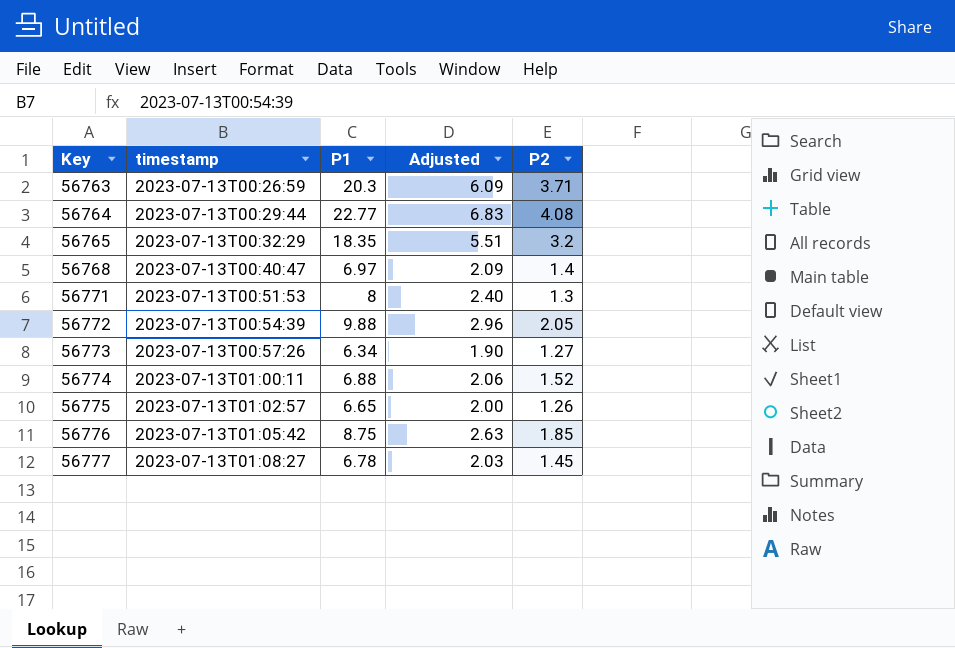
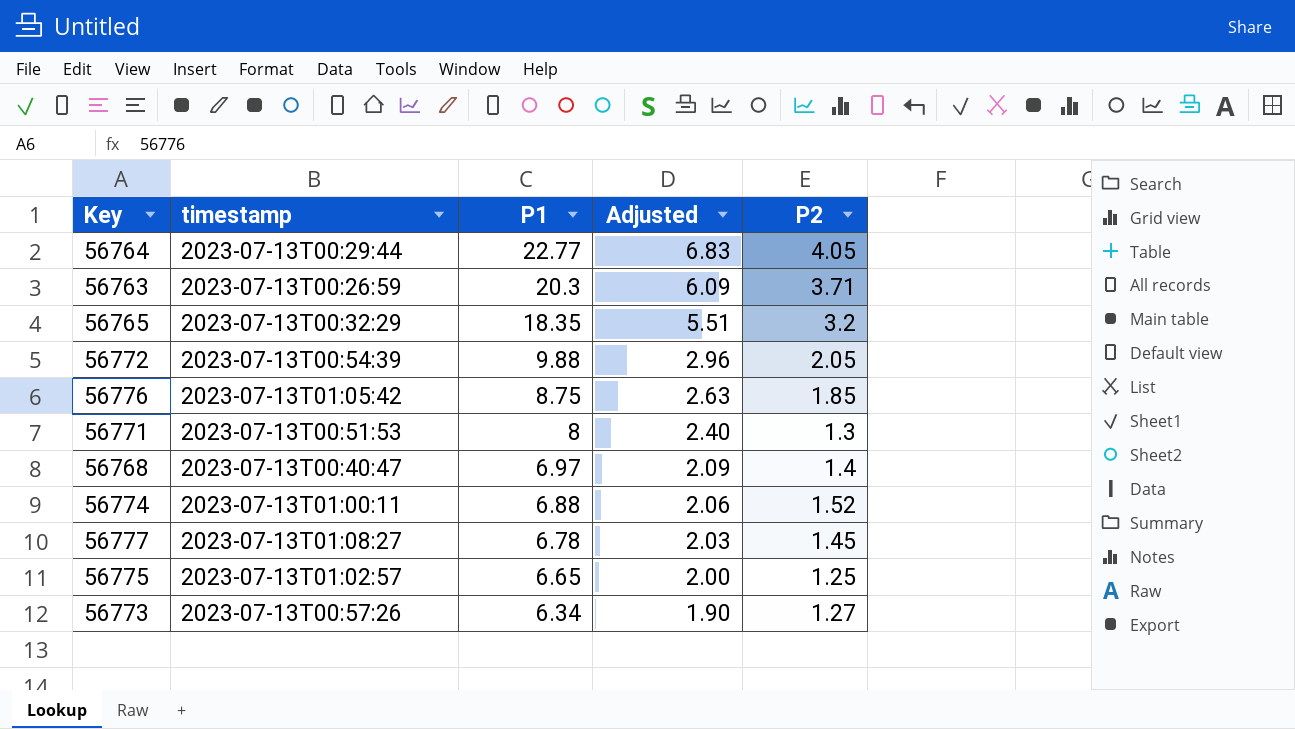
row order: Key ascending -> P1 descending
56764 | P2: 4.08 -> 4.05
56775 | P2: 1.26 -> 1.25

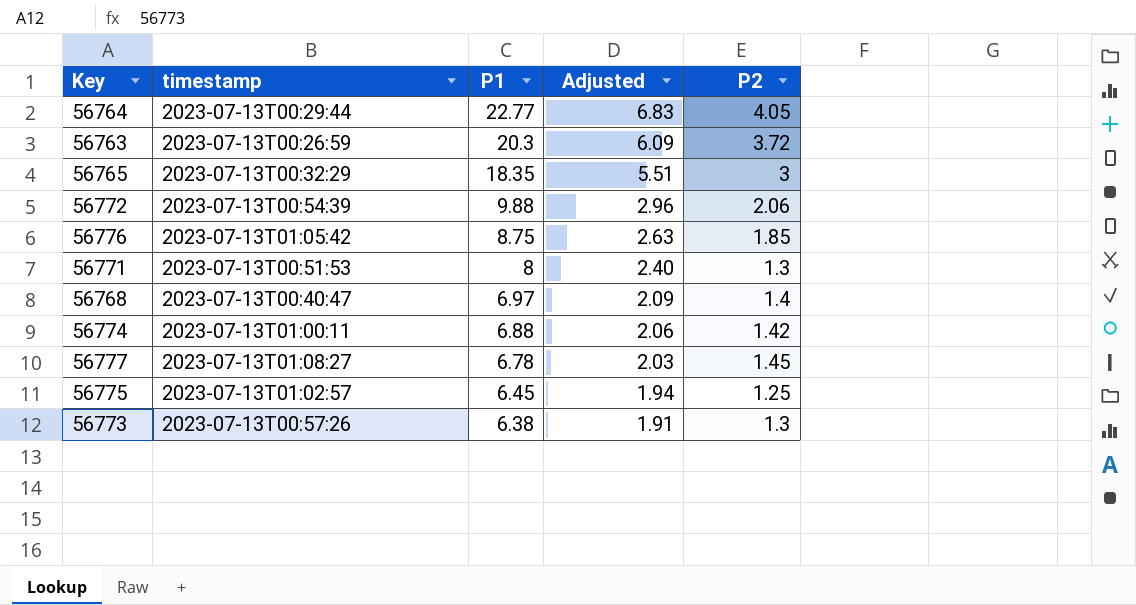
56763 | P2: 3.71 -> 3.72
56765 | P2: 3.2 -> 3
56772 | P2: 2.05 -> 2.06
56774 | P2: 1.52 -> 1.42
56775 | P1: 6.65 -> 6.45
56775 | Adjusted: 2.00 -> 1.94
56773 | P1: 6.34 -> 6.38
56773 | Adjusted: 1.90 -> 1.91
56773 | P2: 1.27 -> 1.3

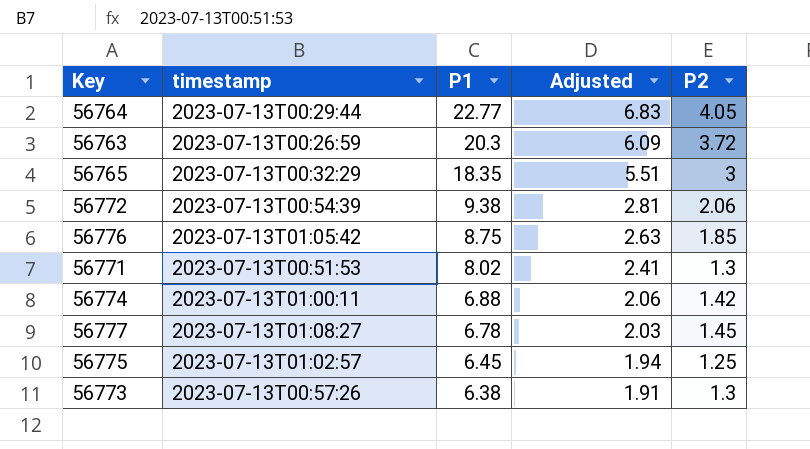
row 56768: 2023-07-13T00:40:47 | 6.97 | 2.09 | 1.4 -> none
56772 | P1: 9.88 -> 9.38
56772 | Adjusted: 2.96 -> 2.81
56771 | P1: 8 -> 8.02
56771 | Adjusted: 2.40 -> 2.41

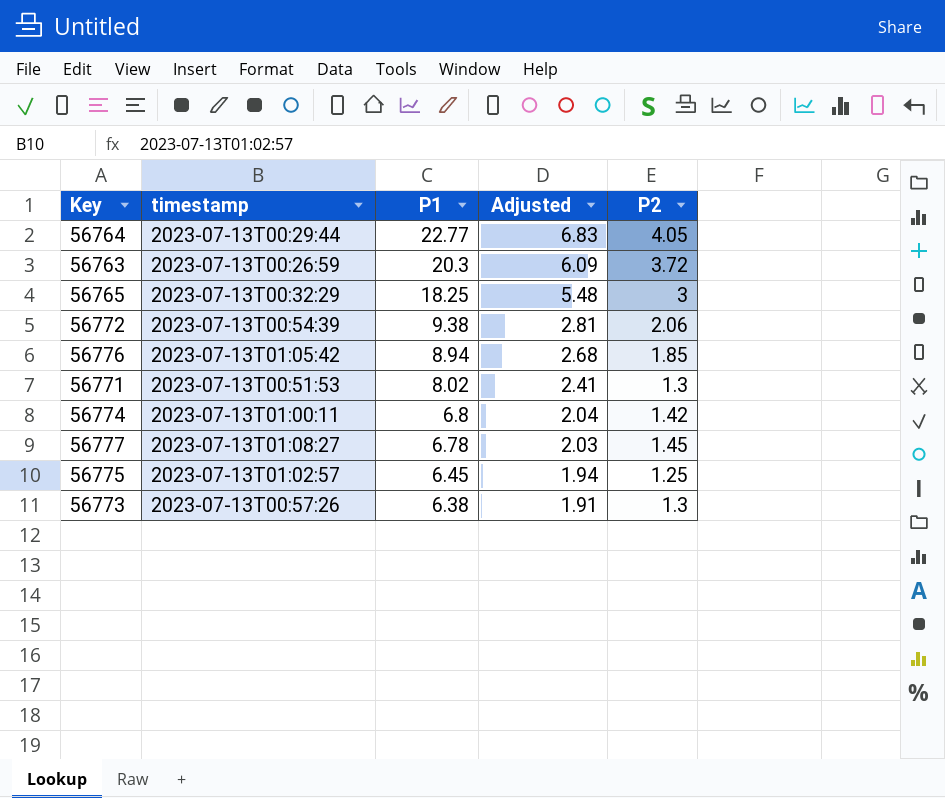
56765 | P1: 18.35 -> 18.25
56765 | Adjusted: 5.51 -> 5.48
56776 | P1: 8.75 -> 8.94
56776 | Adjusted: 2.63 -> 2.68
56774 | P1: 6.88 -> 6.8
56774 | Adjusted: 2.06 -> 2.04

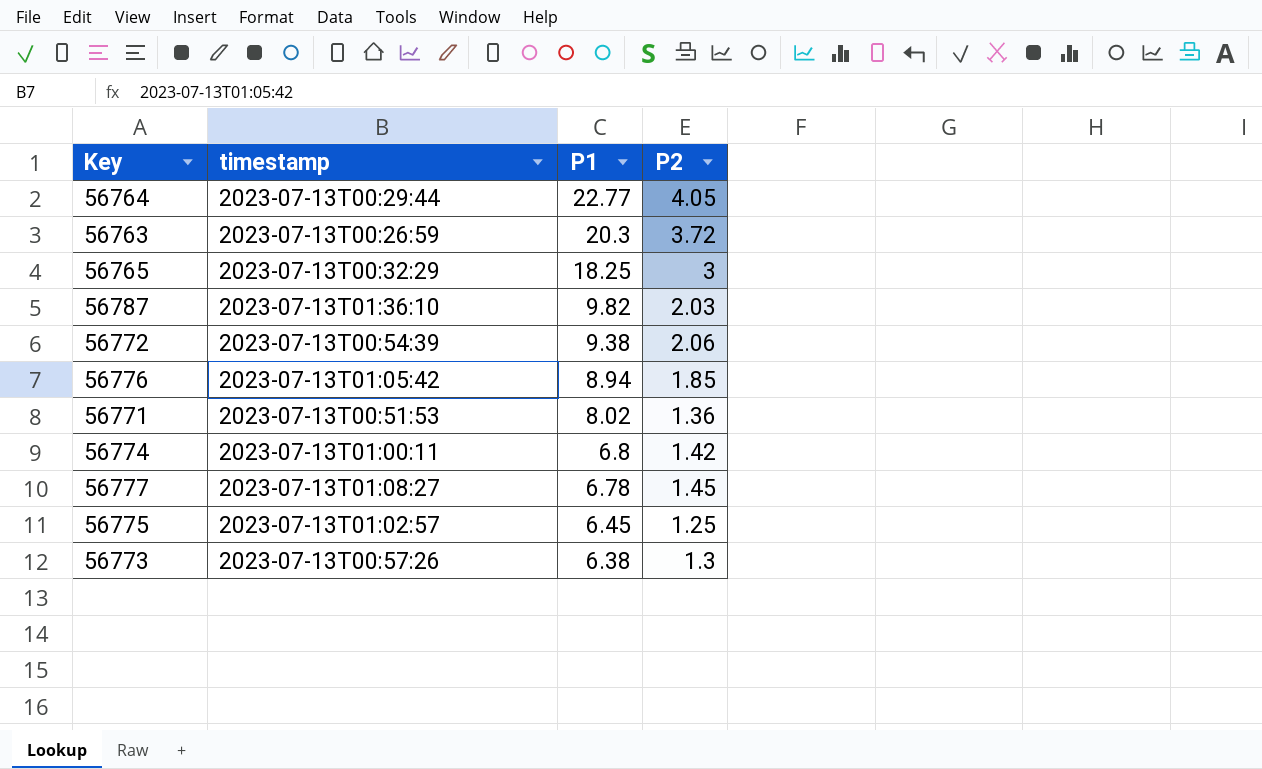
column Adjusted | formula: [P1] * 0.3 -> none
row 56787: none -> 2023-07-13T01:36:10 | 9.82 | 2.03
56771 | P2: 1.3 -> 1.36

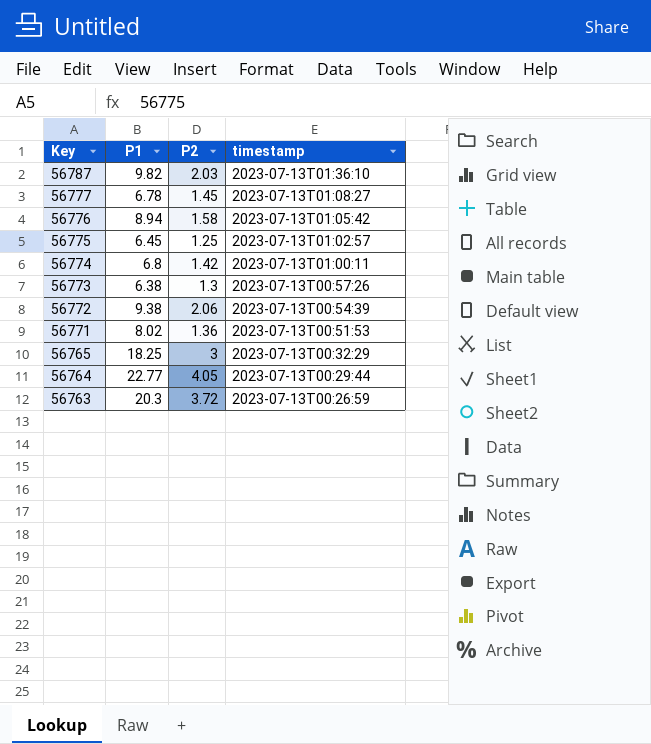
row order: P1 descending -> Key descending
column timestamp | position: 2 -> 4
56776 | P2: 1.85 -> 1.58

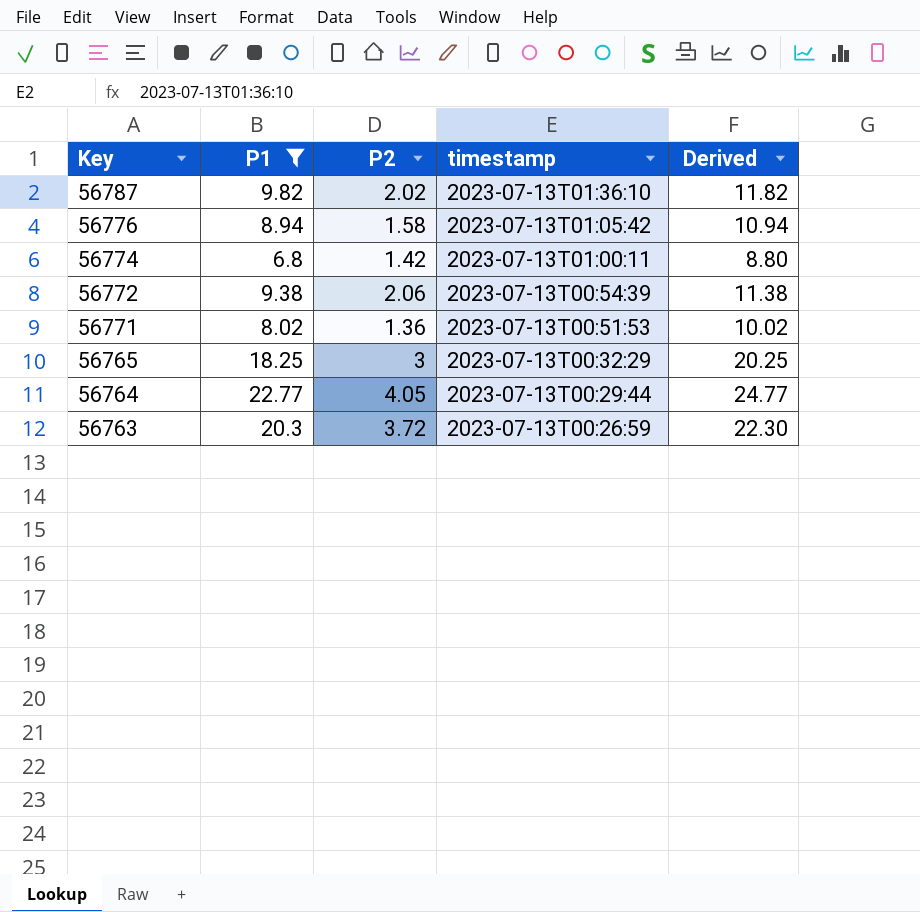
filter: none -> P1 >= 6.8
column Derived | formula: none -> [P1] + 2
56787 | P2: 2.03 -> 2.02

